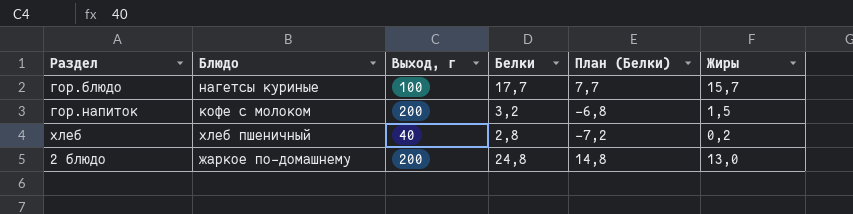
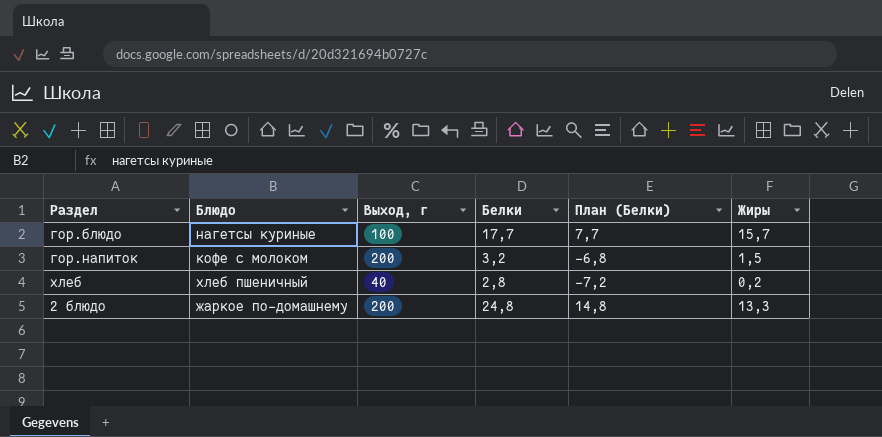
2 блюдо | Жиры: 13,0 -> 13,3

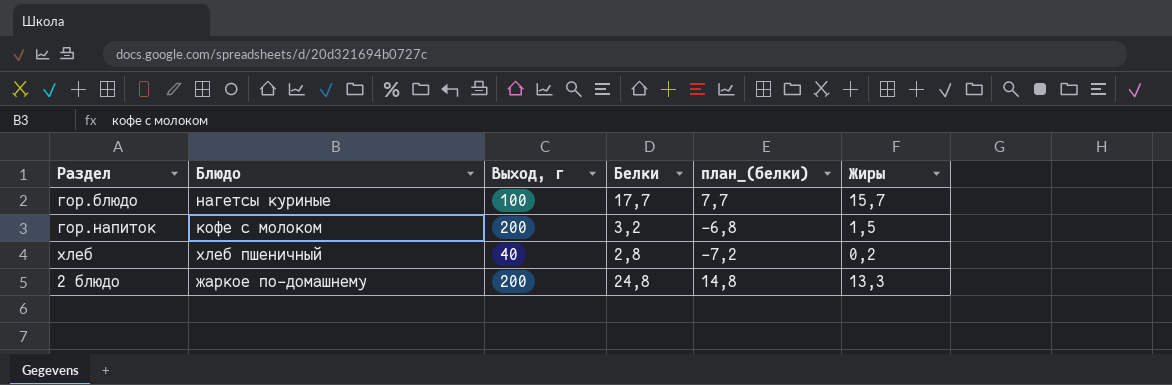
column name: План (Белки) -> план_(белки)

